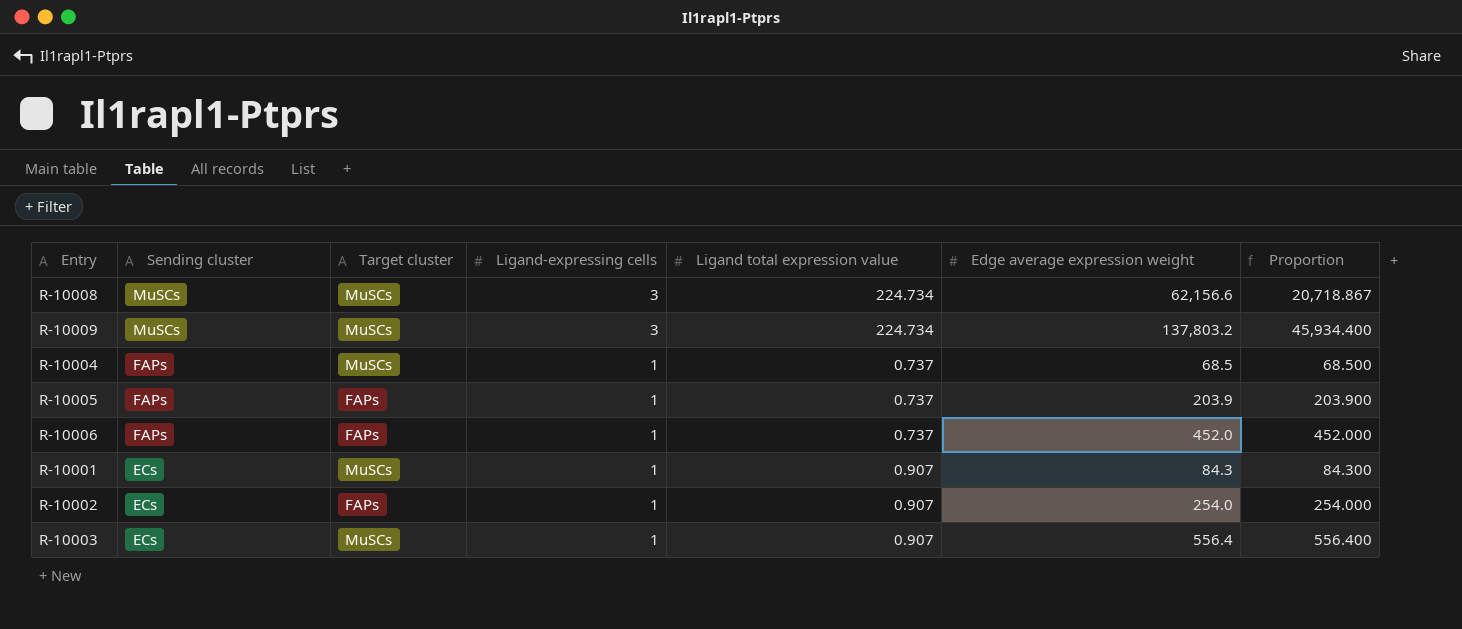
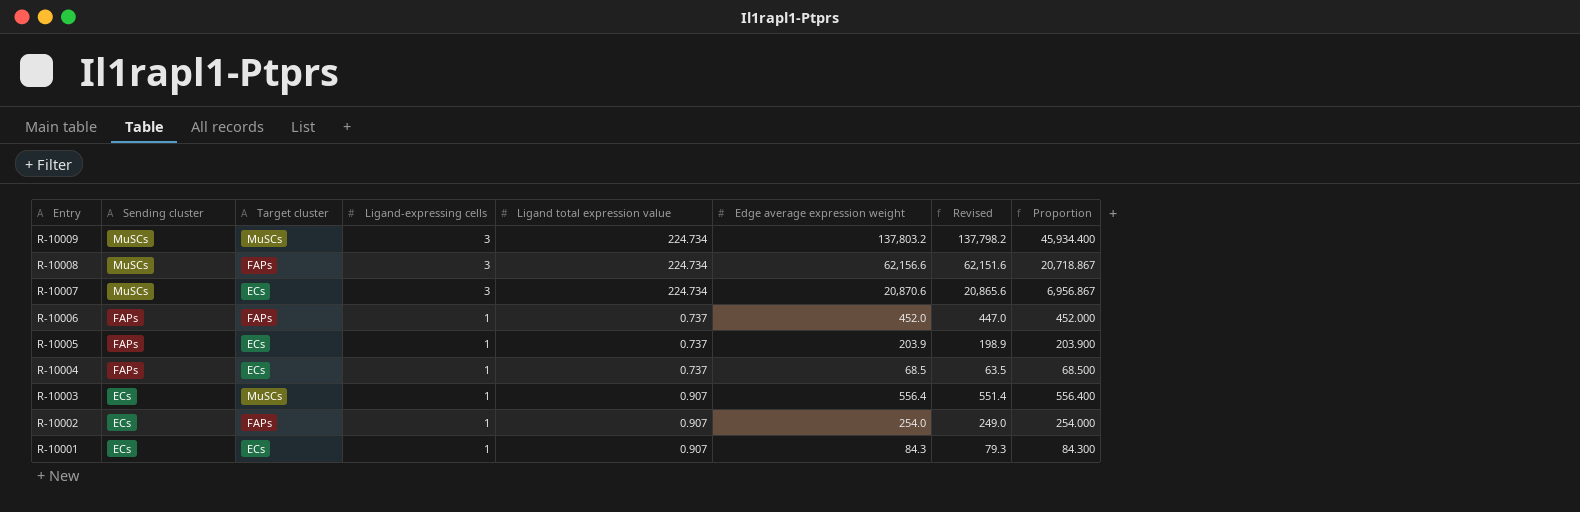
row order: Sending cluster descending -> Entry descending
column Revised | formula: none -> [Edge average expression weight] - 5
R-10008 | Target cluster: MuSCs -> FAPs
row R-10007: none -> MuSCs | ECs | 3 | 224.734 | 20,870.6 | 20,865.6 | 6,956.867
R-10005 | Target cluster: FAPs -> ECs
R-10004 | Target cluster: MuSCs -> ECs
R-10001 | Target cluster: MuSCs -> ECs

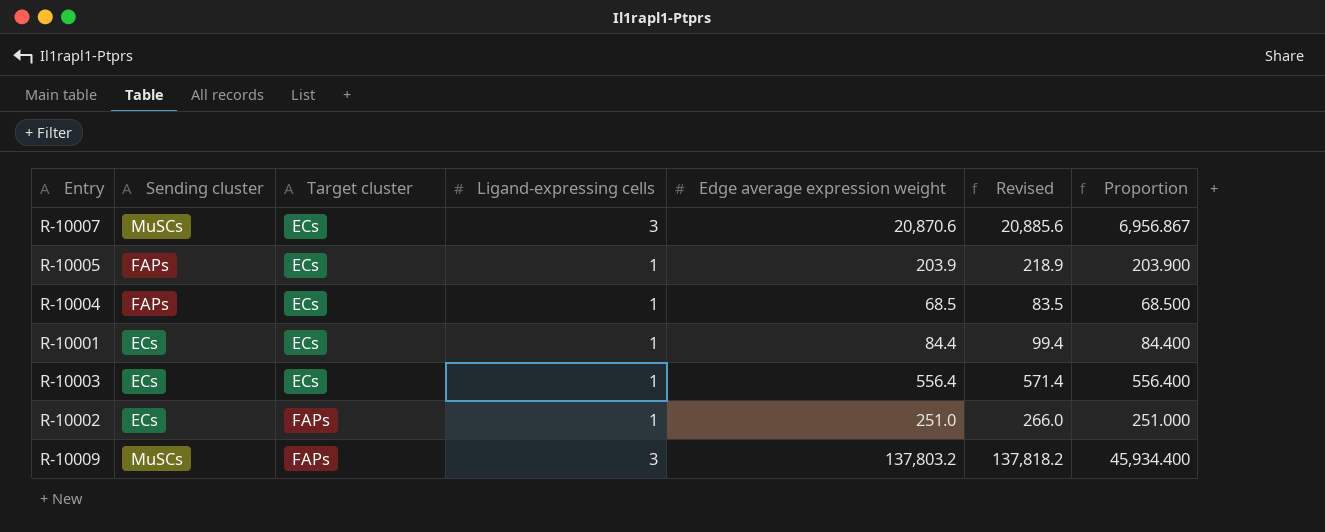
row order: Entry descending -> Target cluster ascending
column Ligand total expression value | position: 5 -> none
column Revised | formula: [Edge average expression weight] - 5 -> [Edge average expression weight] + 15
row R-10008: MuSCs | FAPs | 3 | 224.734 | 62,156.6 | 62,151.6 | 20,718.867 -> none
row R-10006: FAPs | FAPs | 1 | 0.737 | 452.0 | 447.0 | 452.000 -> none
R-10001 | Edge average expression weight: 84.3 -> 84.4
R-10001 | Proportion: 84.300 -> 84.400
R-10003 | Target cluster: MuSCs -> ECs
R-10002 | Edge average expression weight: 254.0 -> 251.0
R-10002 | Proportion: 254.000 -> 251.000
R-10009 | Target cluster: MuSCs -> FAPs

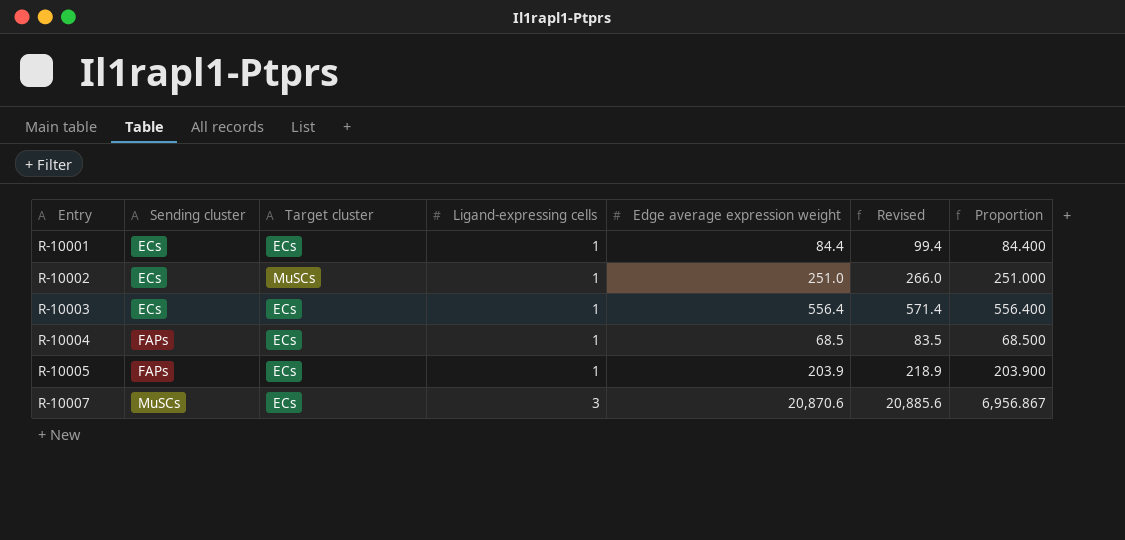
row order: Target cluster ascending -> Entry ascending
row R-10009: MuSCs | FAPs | 3 | 137,803.2 | 137,818.2 | 45,934.400 -> none
R-10002 | Target cluster: FAPs -> MuSCs

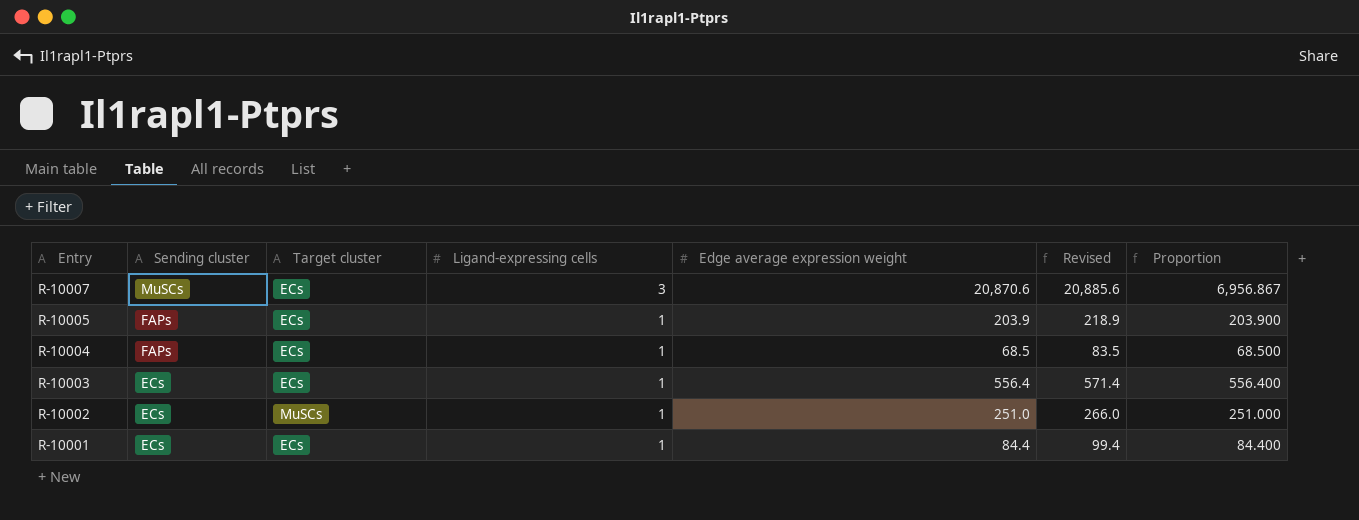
row order: Entry ascending -> Entry descending

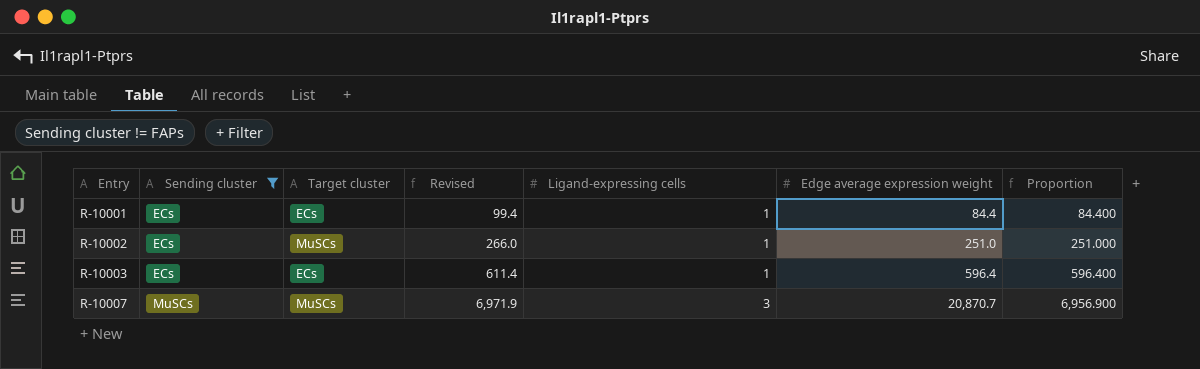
filter: none -> Sending cluster != FAPs
row order: Entry descending -> Entry ascending
column Revised | formula: [Edge average expression weight] + 15 -> [Proportion] + 15
column Revised | position: 6 -> 4
R-10003 | Edge average expression weight: 556.4 -> 596.4
R-10003 | Proportion: 556.400 -> 596.400
R-10007 | Target cluster: ECs -> MuSCs
R-10007 | Edge average expression weight: 20,870.6 -> 20,870.7
R-10007 | Proportion: 6,956.867 -> 6,956.900

